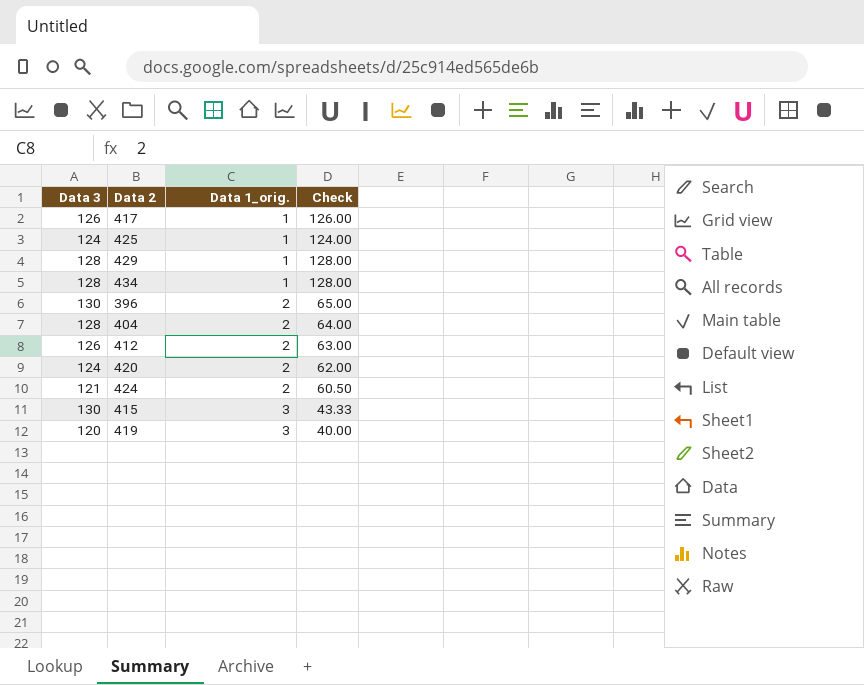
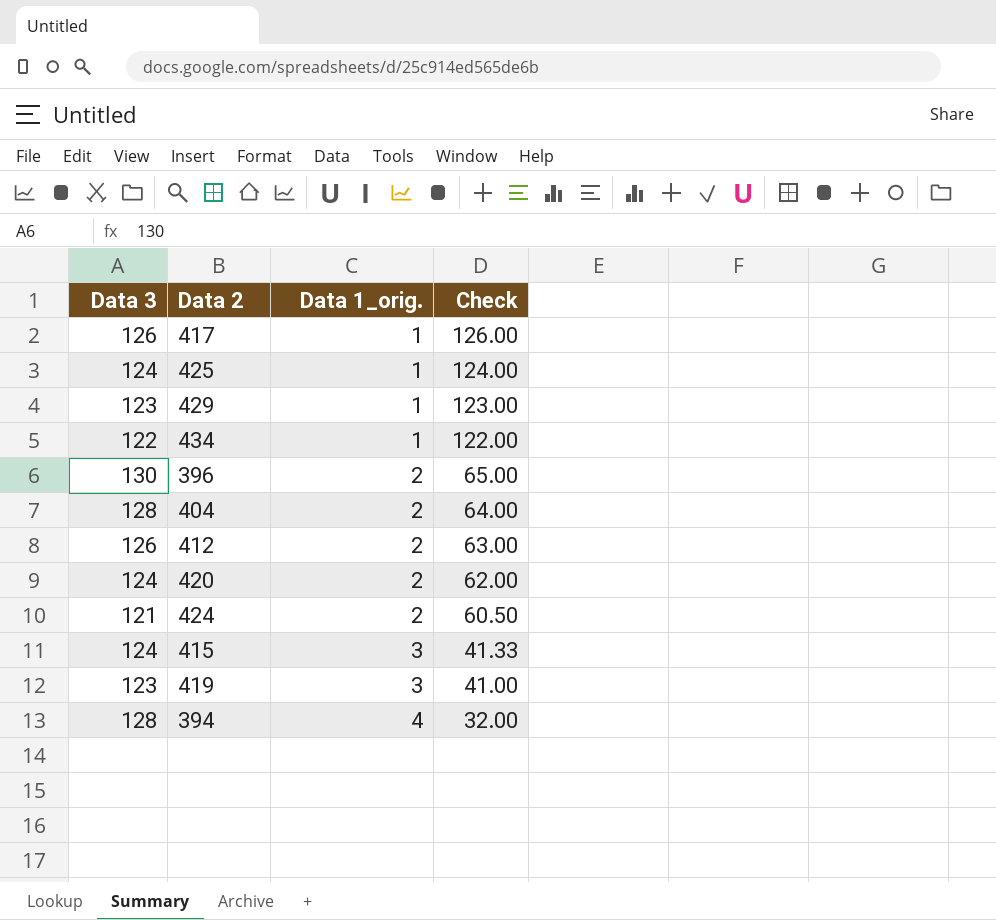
429 | Data 3: 128 -> 123
429 | Check: 128.00 -> 123.00
434 | Data 3: 128 -> 122
434 | Check: 128.00 -> 122.00
415 | Data 3: 130 -> 124
415 | Check: 43.33 -> 41.33
419 | Data 3: 120 -> 123
419 | Check: 40.00 -> 41.00
row 394: none -> 128 | 4 | 32.00

